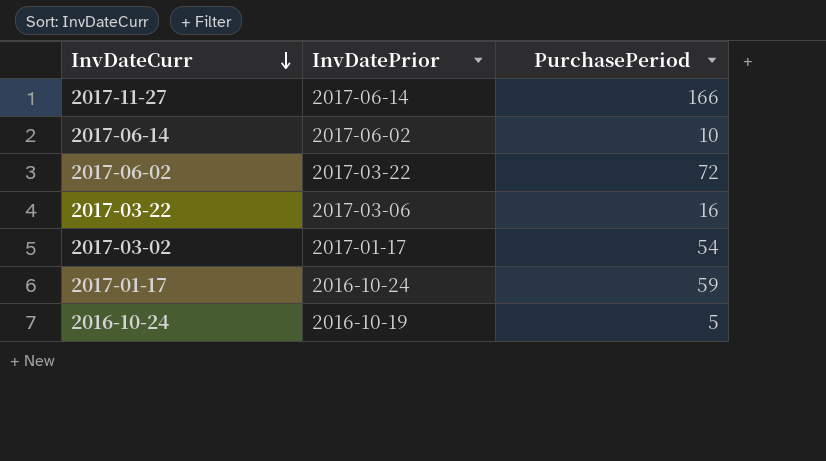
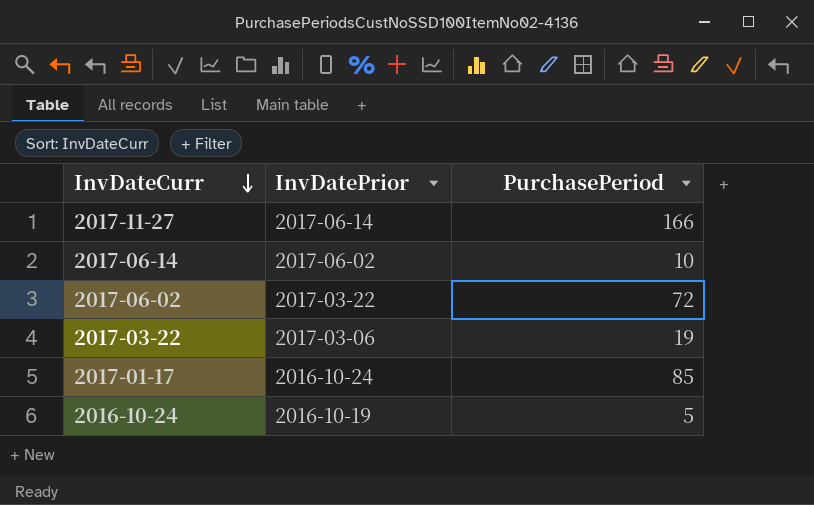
row 2017-03-02: 2017-01-17 | 54 -> none
2017-03-22 | PurchasePeriod: 16 -> 19
2017-01-17 | PurchasePeriod: 59 -> 85

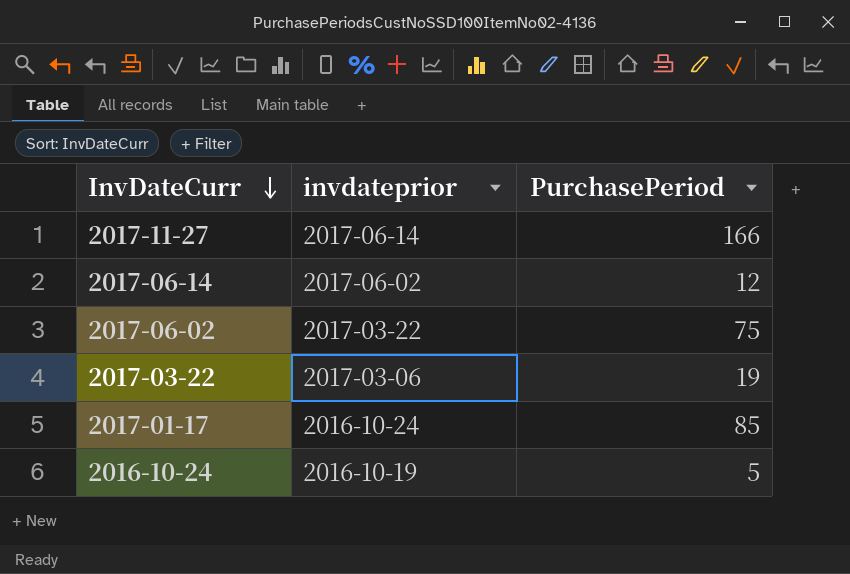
column name: InvDatePrior -> invdateprior
2017-06-14 | PurchasePeriod: 10 -> 12
2017-06-02 | PurchasePeriod: 72 -> 75

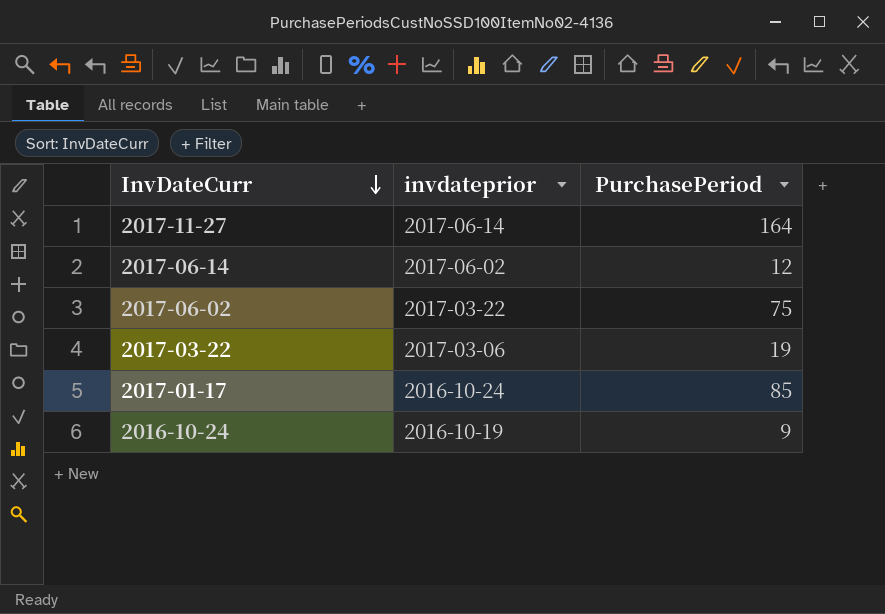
2017-11-27 | PurchasePeriod: 166 -> 164
2016-10-24 | PurchasePeriod: 5 -> 9

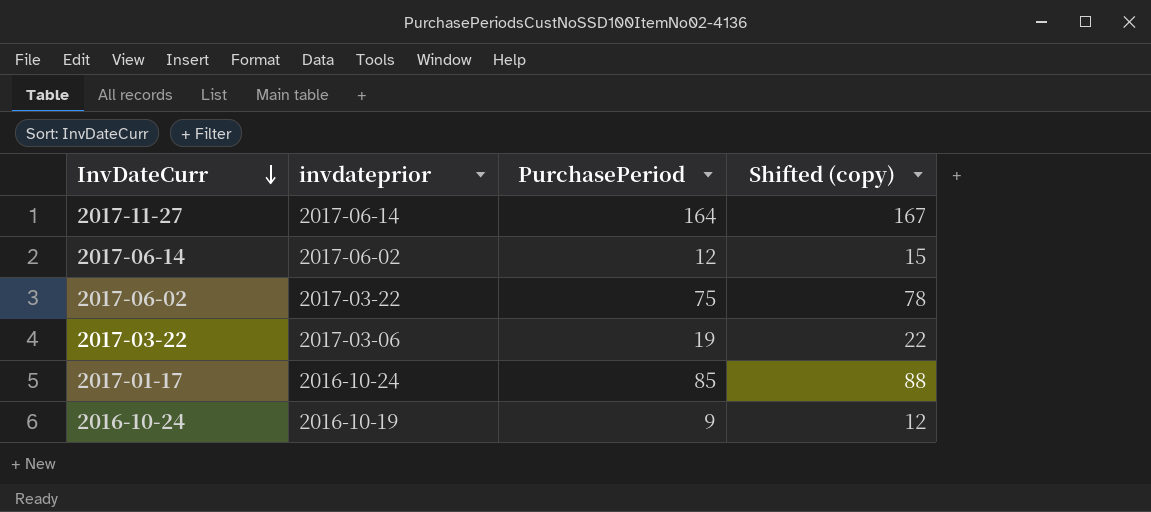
column Shifted (copy) | formula: none -> [PurchasePeriod] + 3

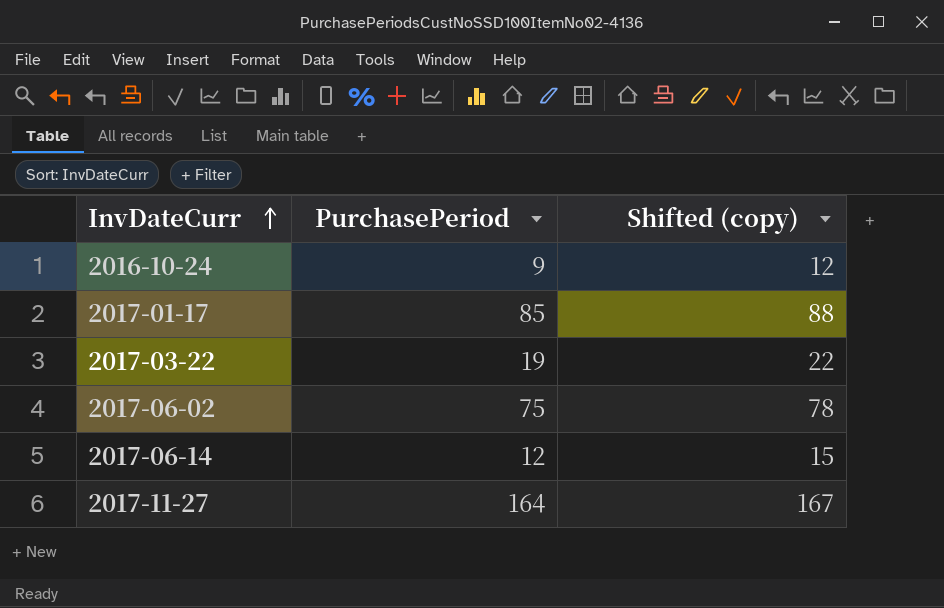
row order: InvDateCurr descending -> InvDateCurr ascending
column invdateprior | position: 2 -> none

